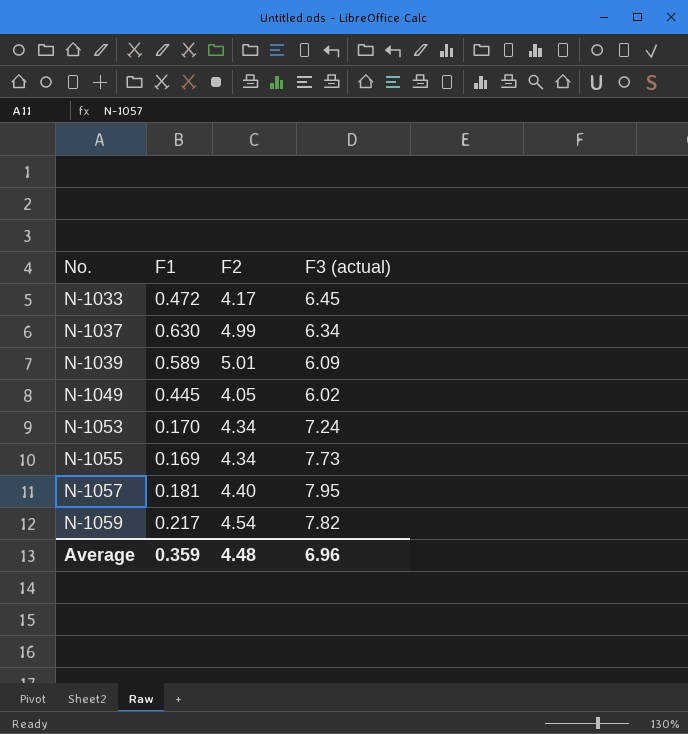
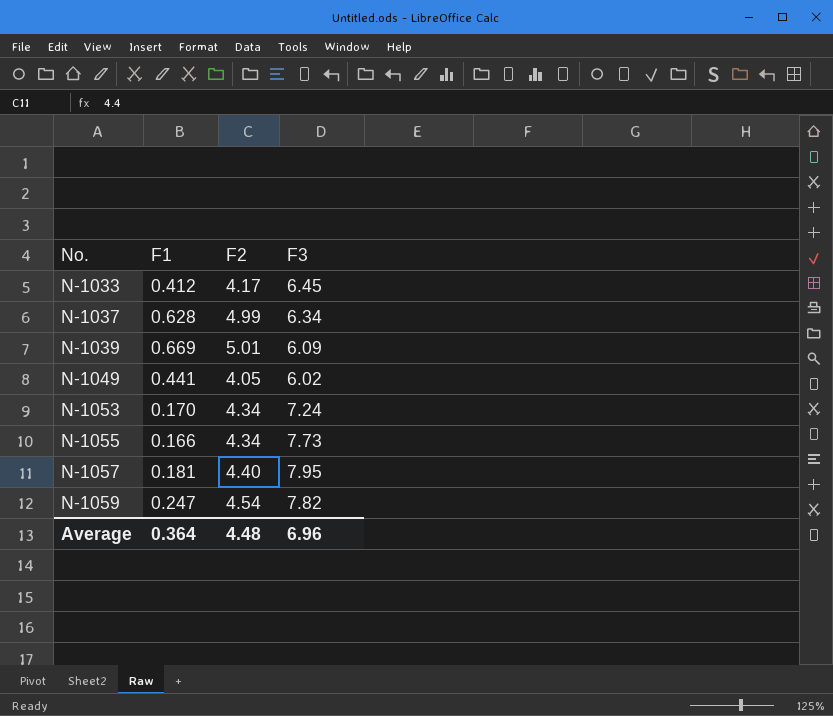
column name: F3 (actual) -> F3
N-1033 | F1: 0.472 -> 0.412
N-1037 | F1: 0.630 -> 0.628
N-1039 | F1: 0.589 -> 0.669
N-1049 | F1: 0.445 -> 0.441
N-1055 | F1: 0.169 -> 0.166
N-1059 | F1: 0.217 -> 0.247
Average | F1: 0.359 -> 0.364

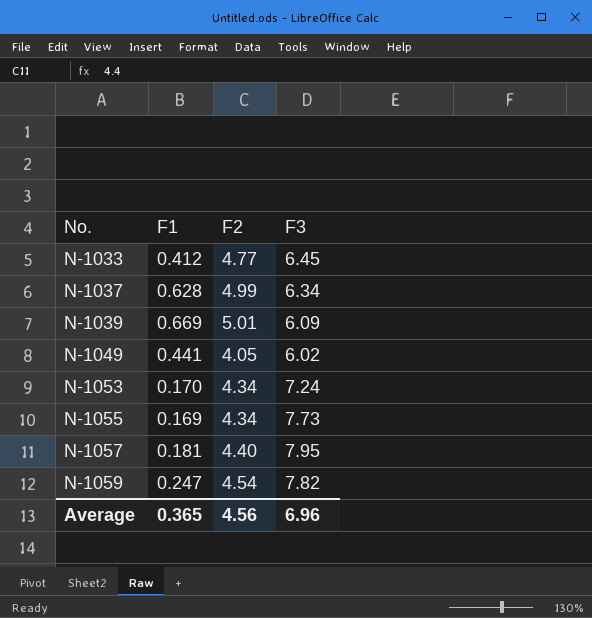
N-1033 | F2: 4.17 -> 4.77
N-1055 | F1: 0.166 -> 0.169
Average | F1: 0.364 -> 0.365
Average | F2: 4.48 -> 4.56

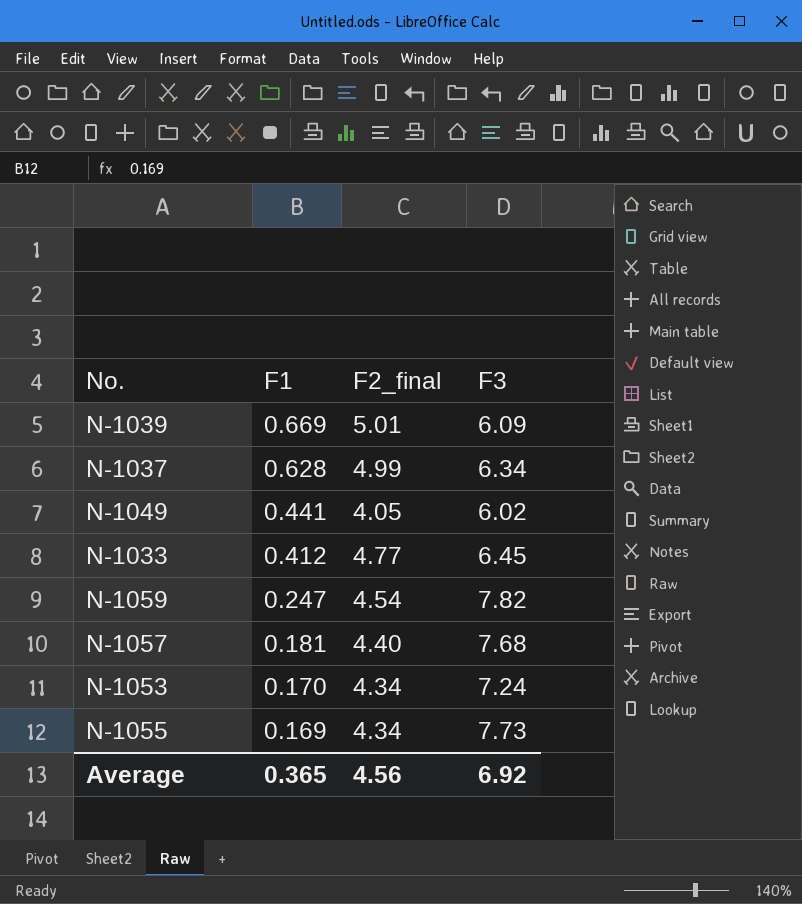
row order: No. ascending -> F1 descending
column name: F2 -> F2_final
N-1057 | F3: 7.95 -> 7.68
Average | F3: 6.96 -> 6.92

